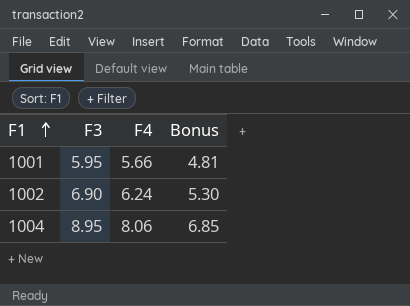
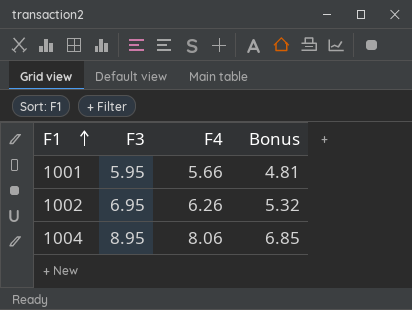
1002 | F3: 6.90 -> 6.95
1002 | F4: 6.24 -> 6.26
1002 | Bonus: 5.30 -> 5.32

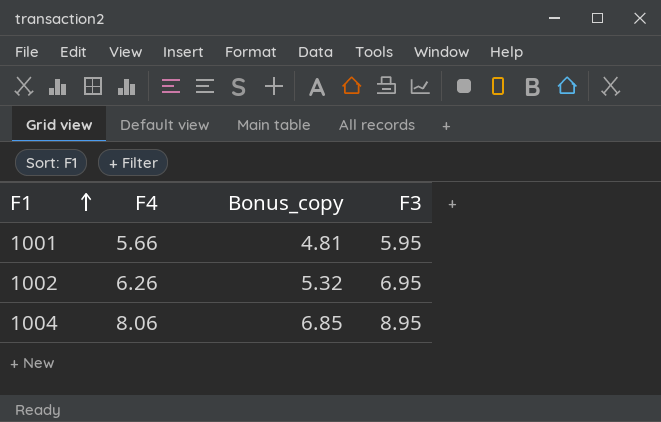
column name: Bonus -> Bonus_copy
column F3 | position: 2 -> 4

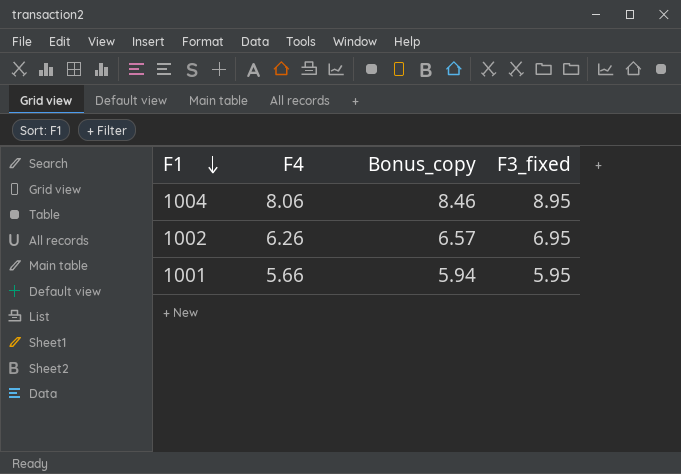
row order: F1 ascending -> F1 descending
column Bonus_copy | formula: [F4] * 0.85 -> [F4] * 1.05
column name: F3 -> F3_fixed

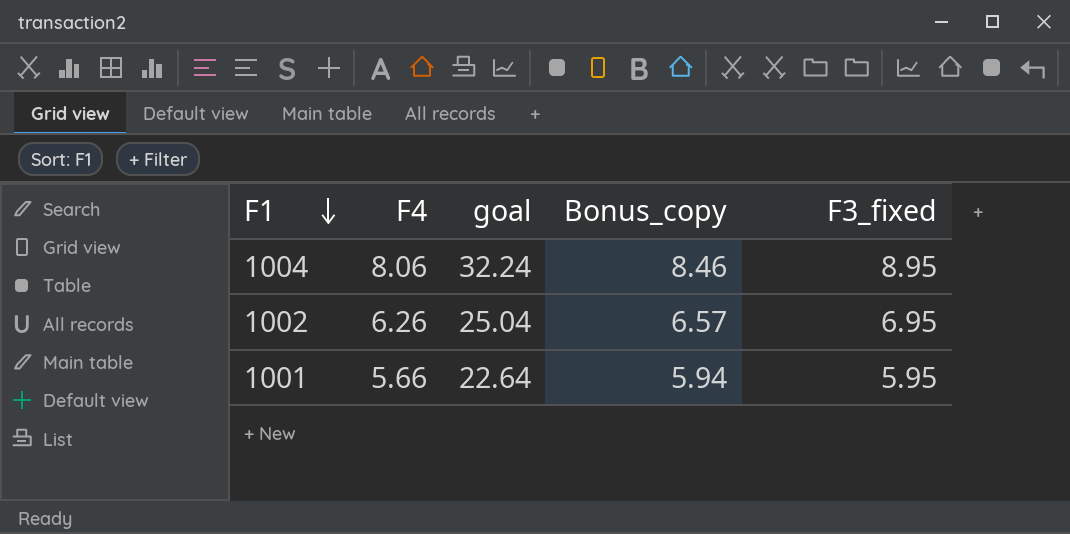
column goal | formula: none -> [F4] * 4

